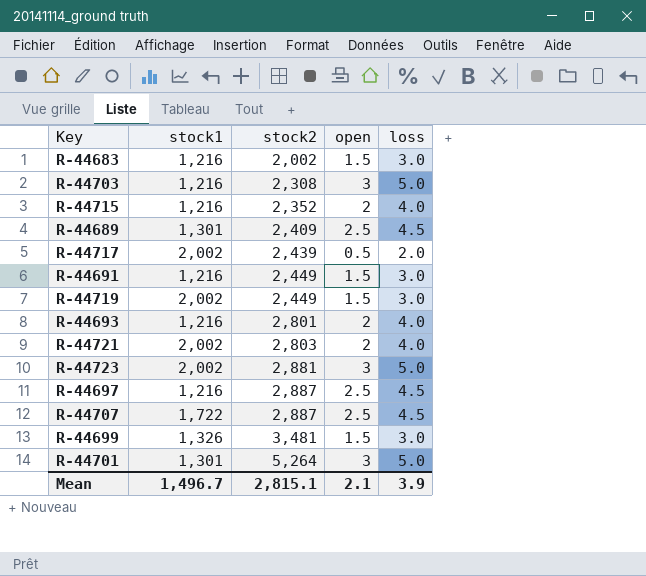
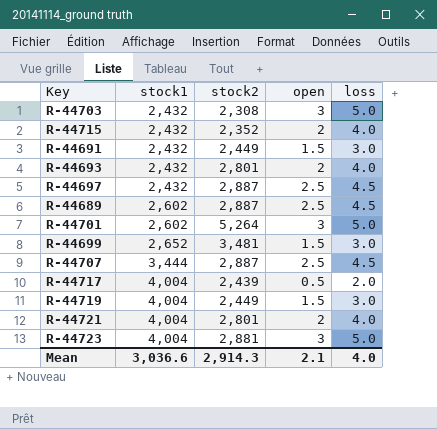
row order: stock2 ascending -> stock1 ascending
row R-44683: 1,216 | 2,002 | 1.5 | 3.0 -> none
R-44703 | stock1: 1,216 -> 2,432
R-44715 | stock1: 1,216 -> 2,432
R-44691 | stock1: 1,216 -> 2,432
R-44693 | stock1: 1,216 -> 2,432
R-44697 | stock1: 1,216 -> 2,432
R-44689 | stock1: 1,301 -> 2,602
R-44689 | stock2: 2,409 -> 2,887
R-44701 | stock1: 1,301 -> 2,602
R-44699 | stock1: 1,326 -> 2,652
R-44707 | stock1: 1,722 -> 3,444
R-44717 | stock1: 2,002 -> 4,004
R-44719 | stock1: 2,002 -> 4,004
R-44721 | stock1: 2,002 -> 4,004
R-44721 | stock2: 2,803 -> 2,801
R-44723 | stock1: 2,002 -> 4,004
Mean | stock1: 1,496.7 -> 3,036.6
Mean | stock2: 2,815.1 -> 2,914.3
Mean | loss: 3.9 -> 4.0

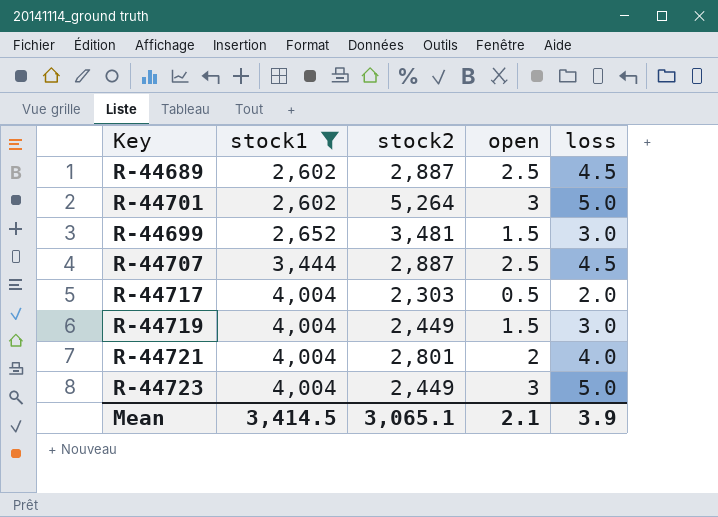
filter: none -> stock1 != 2,432
R-44717 | stock2: 2,439 -> 2,303
R-44723 | stock2: 2,881 -> 2,449
Mean | stock1: 3,036.6 -> 3,414.5
Mean | stock2: 2,914.3 -> 3,065.1
Mean | loss: 4.0 -> 3.9

